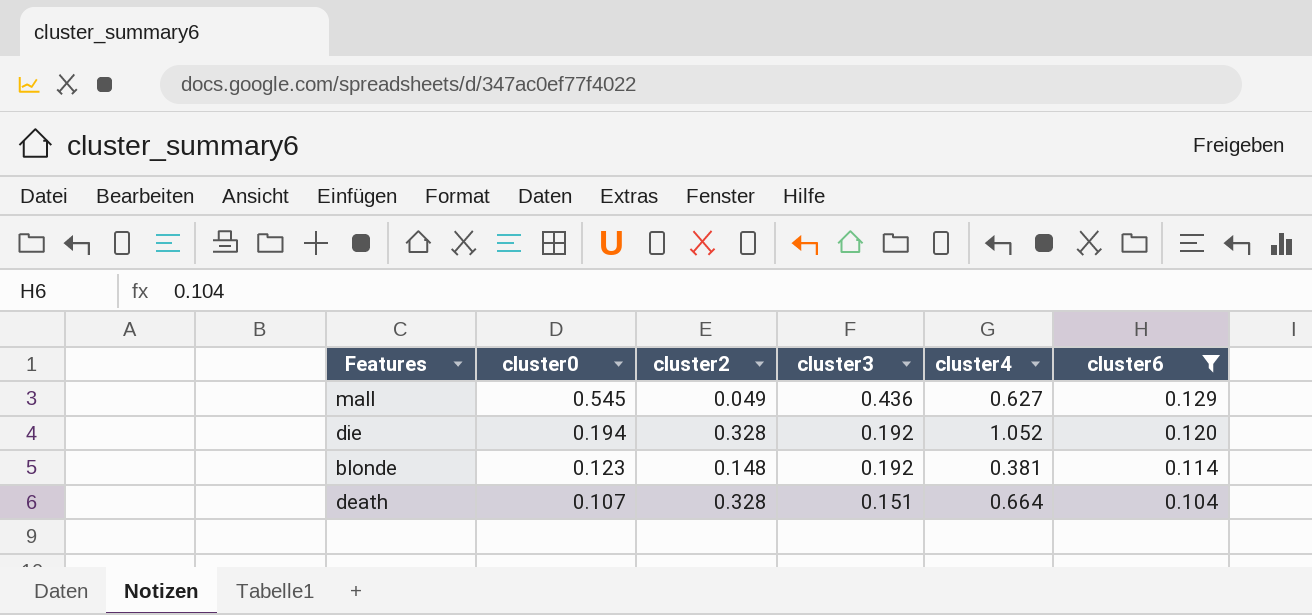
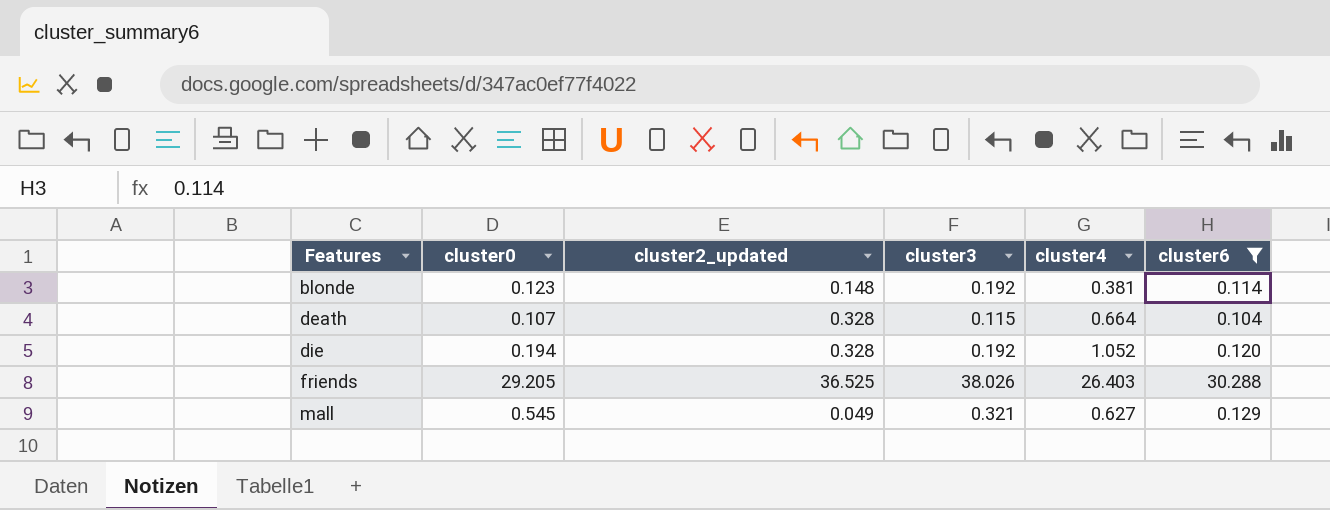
row order: cluster0 descending -> Features ascending
column name: cluster2 -> cluster2_updated
death | cluster3: 0.151 -> 0.115
row friends: none -> 29.205 | 36.525 | 38.026 | 26.403 | 30.288
mall | cluster3: 0.436 -> 0.321

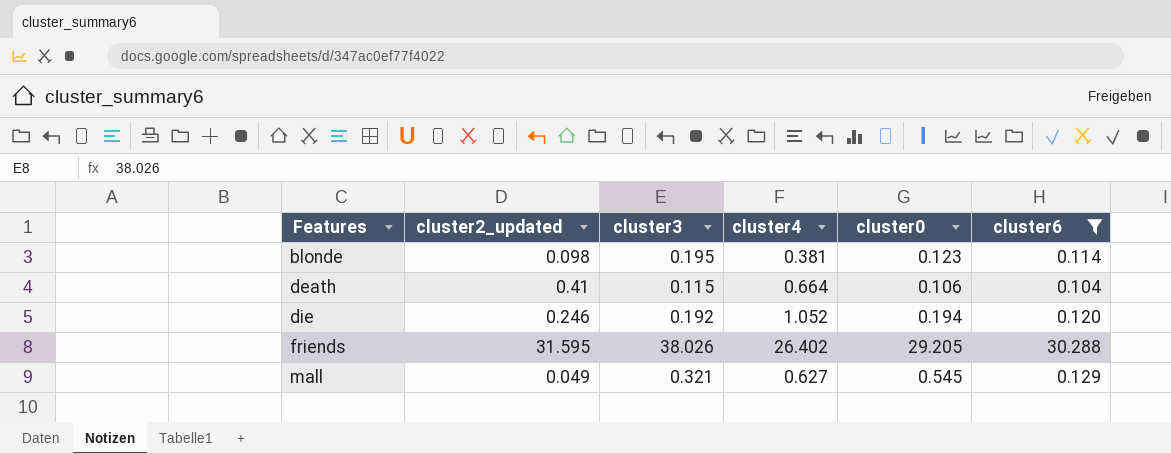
column cluster0 | position: 2 -> 5
blonde | cluster2_updated: 0.148 -> 0.098
blonde | cluster3: 0.192 -> 0.195
death | cluster2_updated: 0.328 -> 0.41
death | cluster0: 0.107 -> 0.106
die | cluster2_updated: 0.328 -> 0.246
friends | cluster2_updated: 36.525 -> 31.595
friends | cluster4: 26.403 -> 26.402

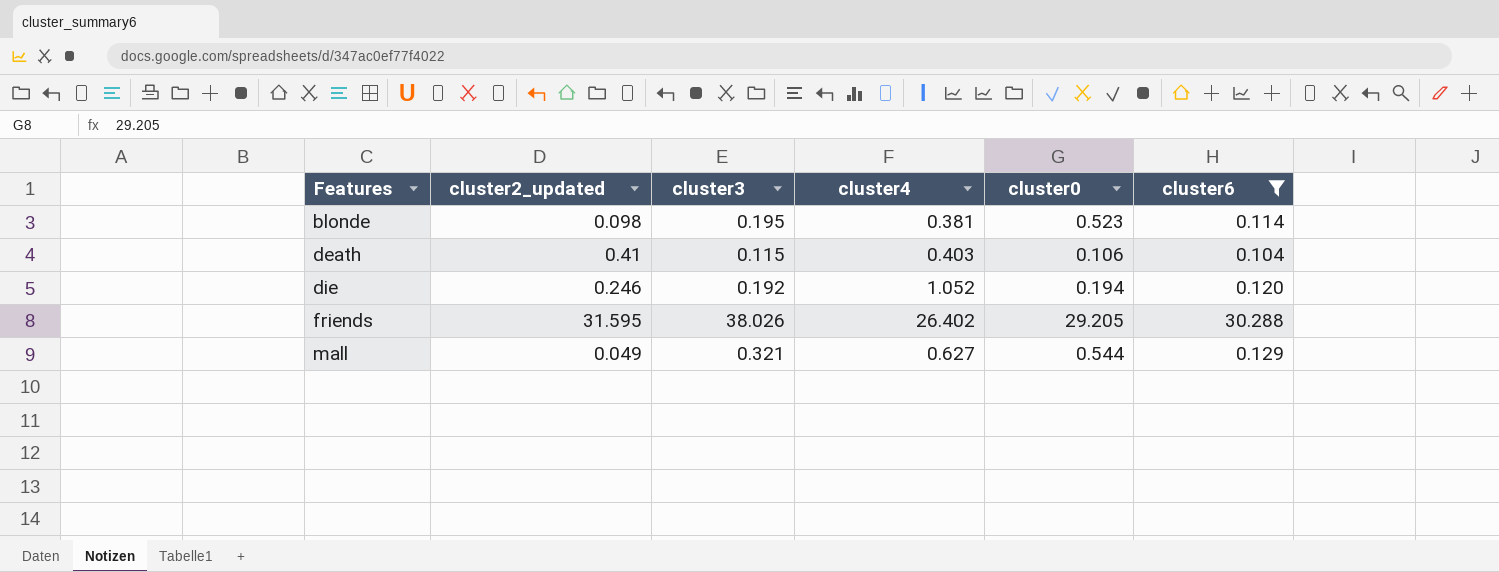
blonde | cluster0: 0.123 -> 0.523
death | cluster4: 0.664 -> 0.403
mall | cluster0: 0.545 -> 0.544

